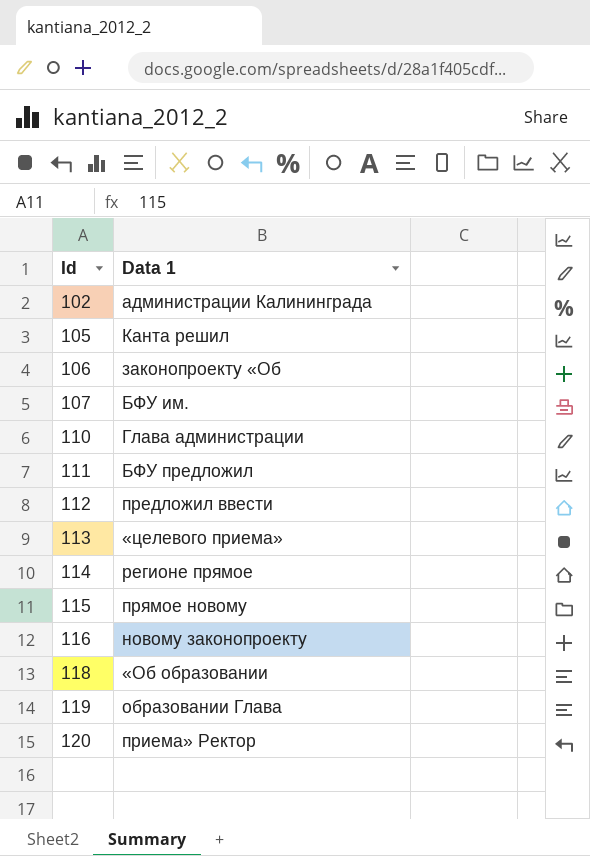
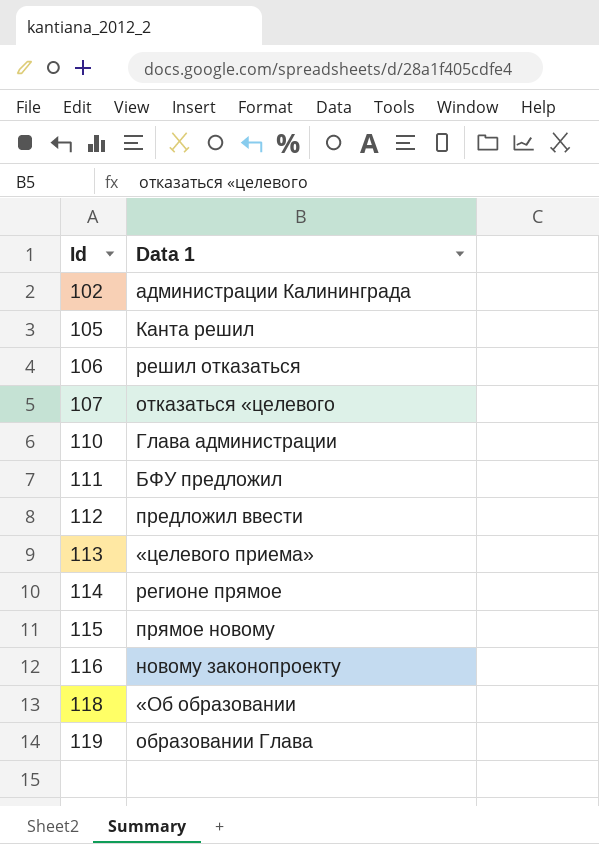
row 120: приема» Ректор -> none
106 | Data 1: законопроекту «Об -> решил отказаться
107 | Data 1: БФУ им. -> отказаться «целевого

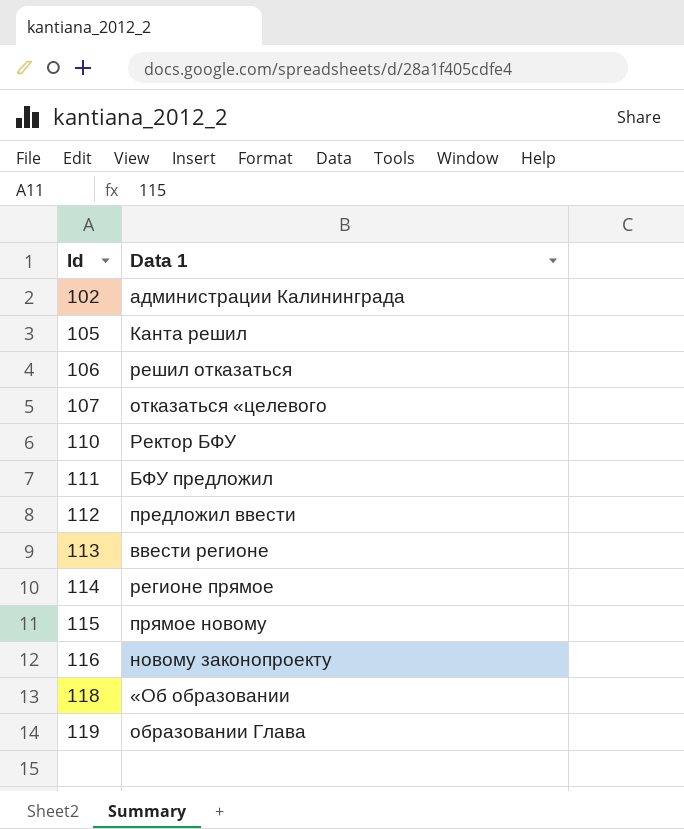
110 | Data 1: Глава администрации -> Ректор БФУ
113 | Data 1: «целевого приема» -> ввести регионе

